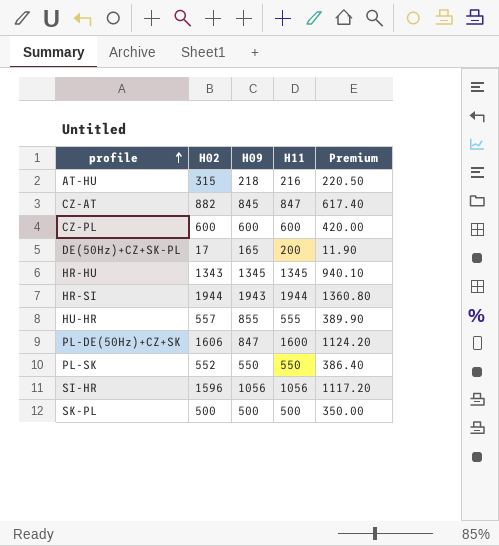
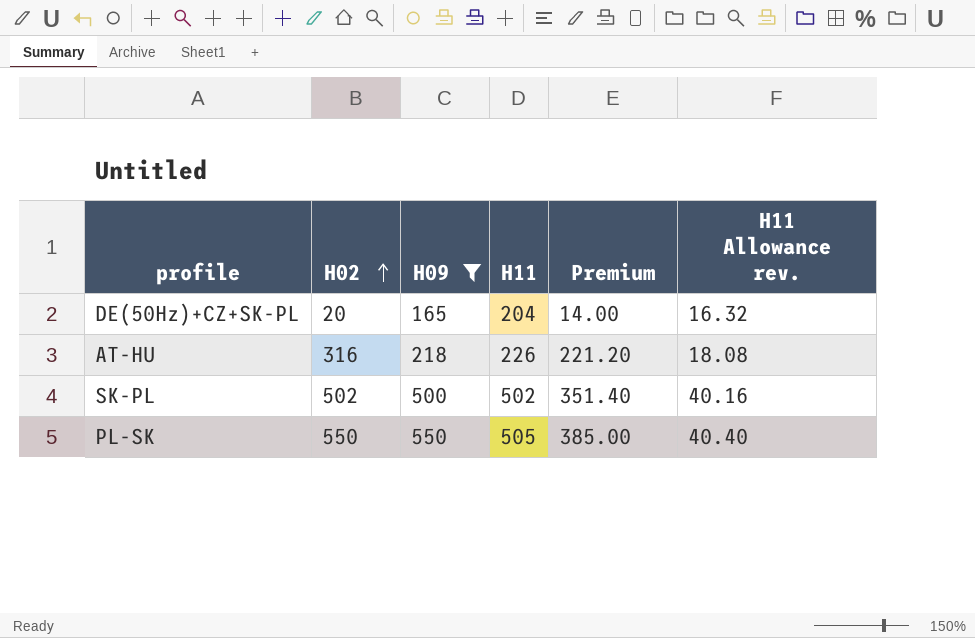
filter: none -> H09 <= 550
row order: profile ascending -> H02 ascending
column H11 Allowance rev. | formula: none -> [H11] * 0.08
DE(50Hz)+CZ+SK-PL | H02: 17 -> 20
DE(50Hz)+CZ+SK-PL | H11: 200 -> 204
DE(50Hz)+CZ+SK-PL | Premium: 11.90 -> 14.00
AT-HU | H02: 315 -> 316
AT-HU | H11: 216 -> 226
AT-HU | Premium: 220.50 -> 221.20
SK-PL | H02: 500 -> 502
SK-PL | H11: 500 -> 502
SK-PL | Premium: 350.00 -> 351.40
PL-SK | H02: 552 -> 550
PL-SK | H11: 550 -> 505
PL-SK | Premium: 386.40 -> 385.00

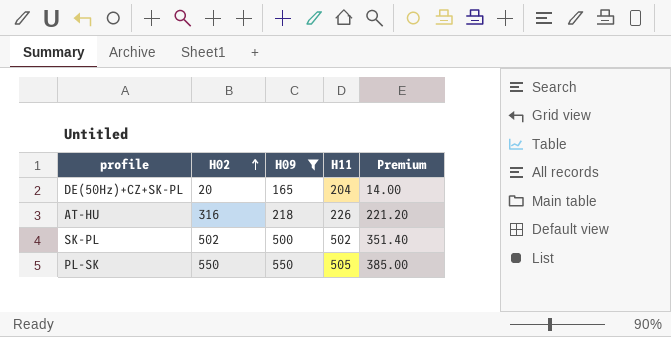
column H11 Allowance rev. | formula: [H11] * 0.08 -> none

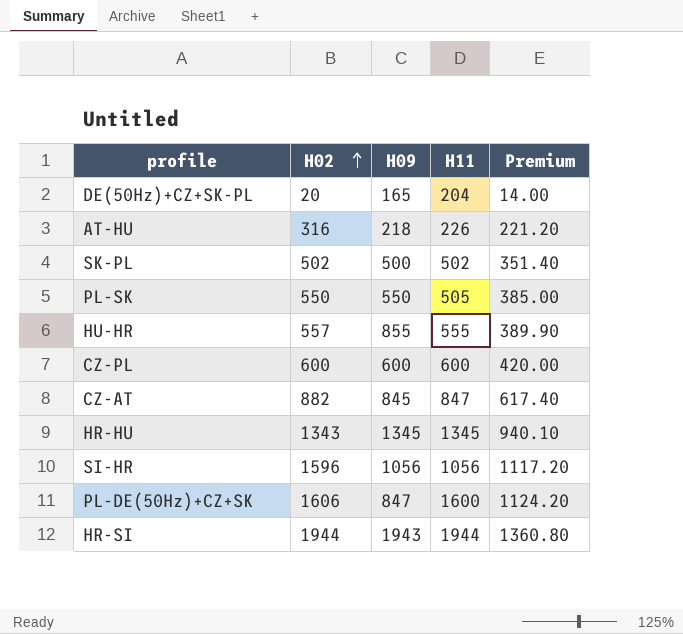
filter: H09 <= 550 -> none

